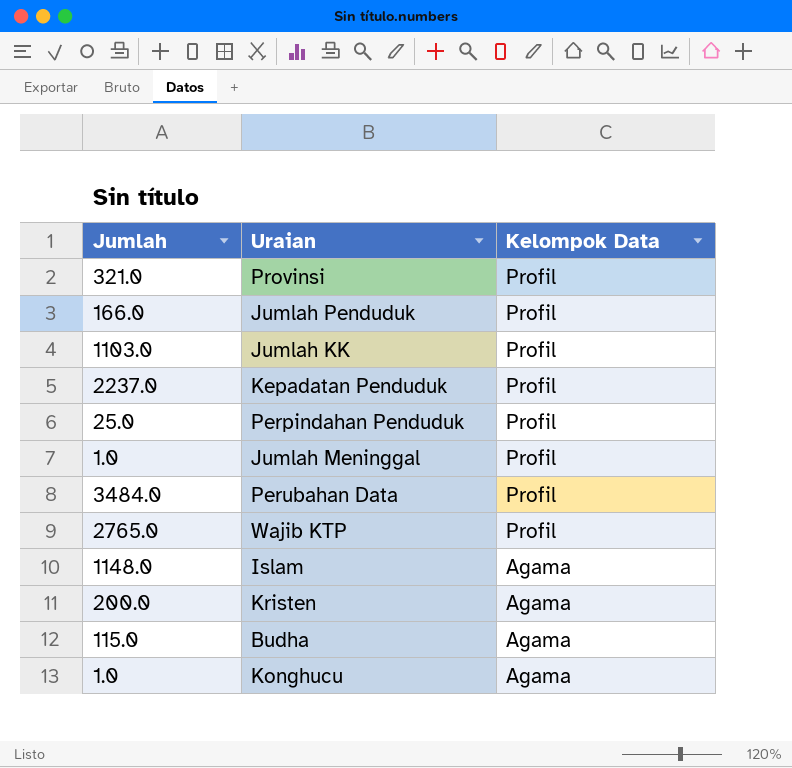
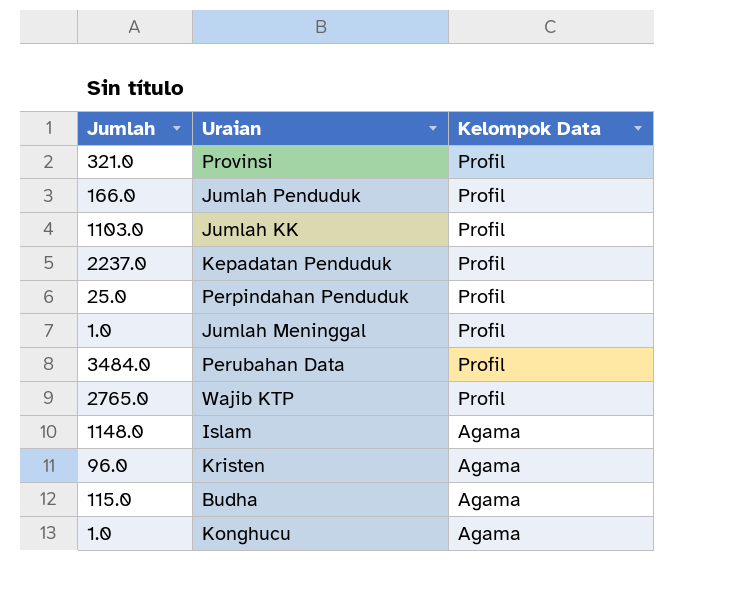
Kristen | Jumlah: 200.0 -> 96.0

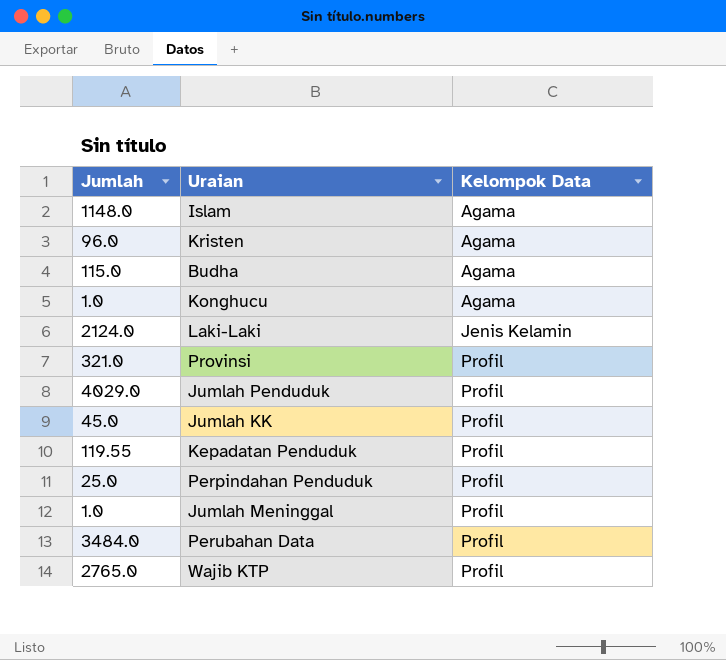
row order: Kelompok Data descending -> Kelompok Data ascending
row Laki-Laki: none -> 2124.0 | Jenis Kelamin
Jumlah Penduduk | Jumlah: 166.0 -> 4029.0
Jumlah KK | Jumlah: 1103.0 -> 45.0
Kepadatan Penduduk | Jumlah: 2237.0 -> 119.55

